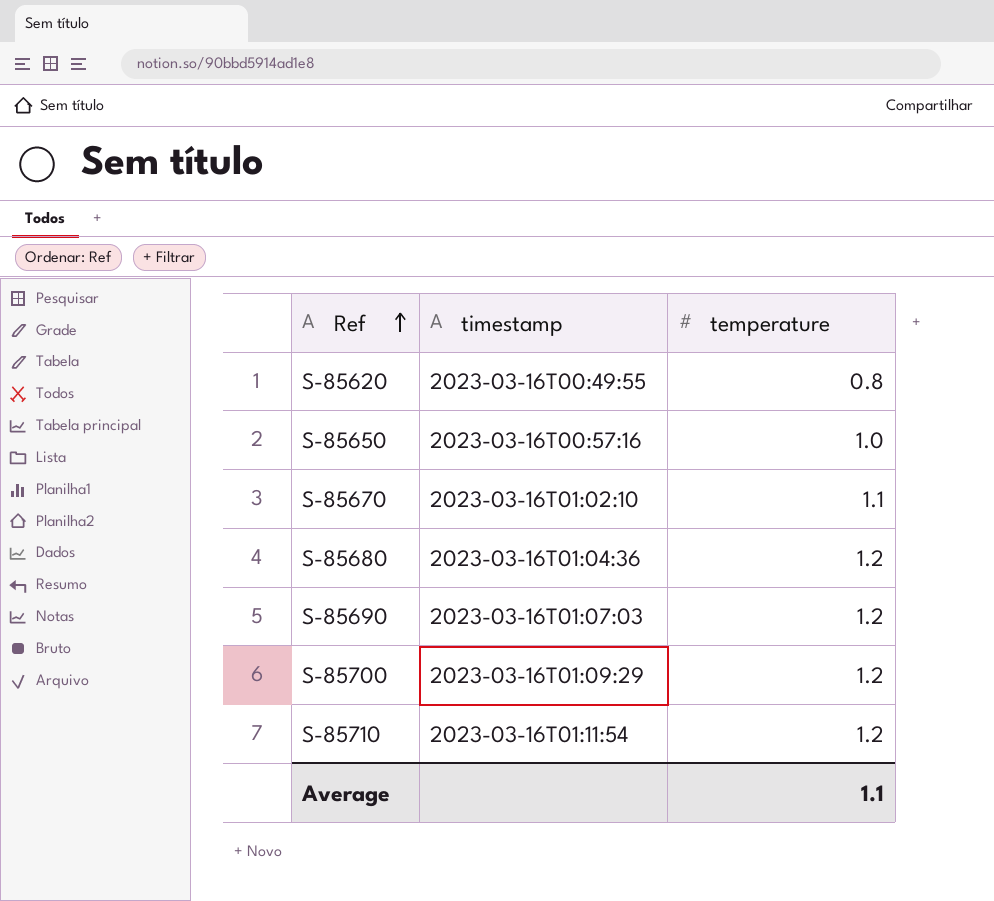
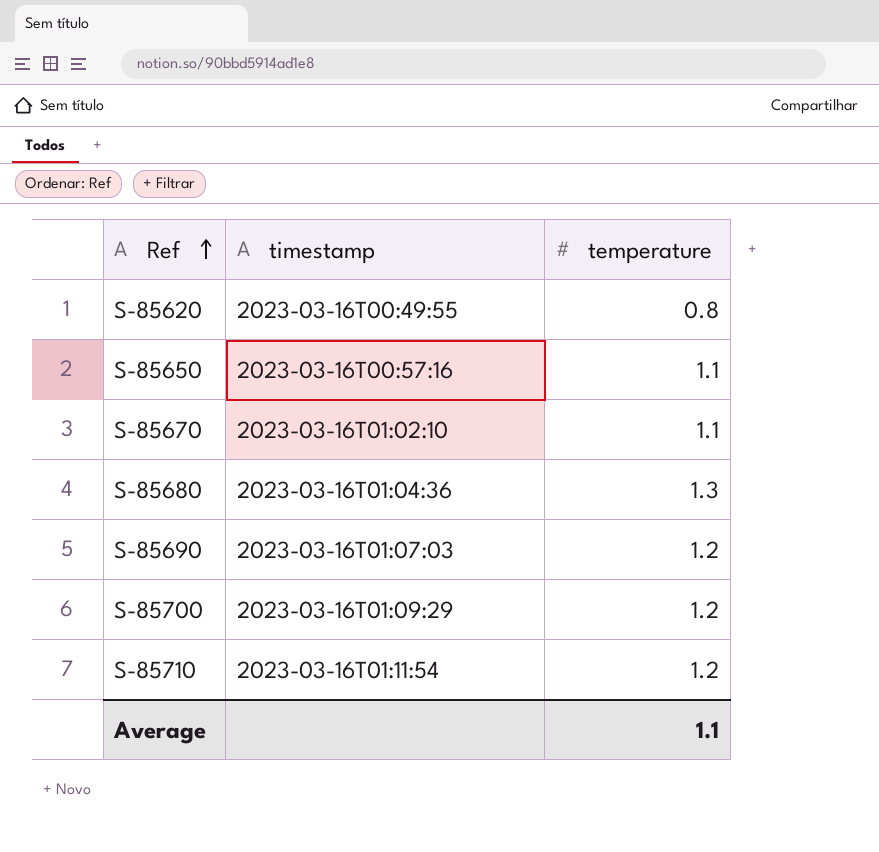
S-85650 | temperature: 1.0 -> 1.1
S-85680 | temperature: 1.2 -> 1.3

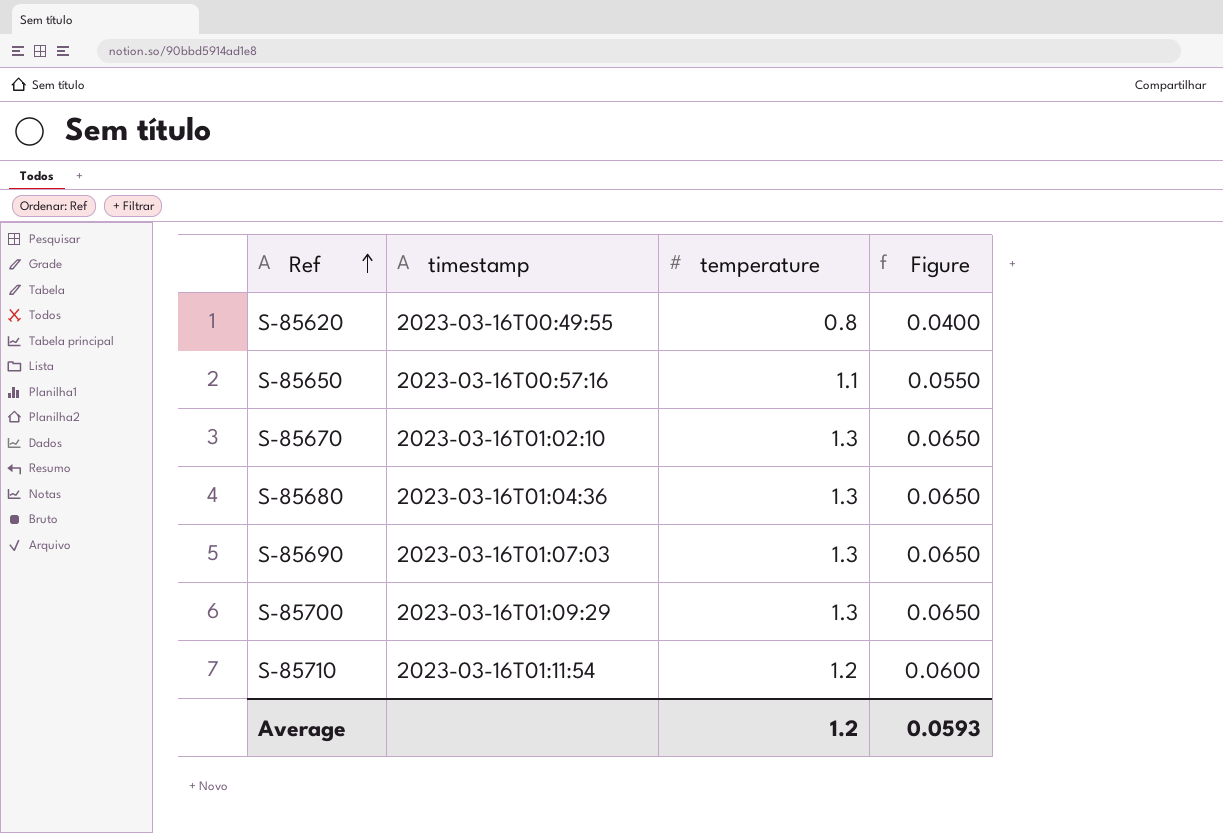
column Figure | formula: none -> [temperature] * 0.05
S-85670 | temperature: 1.1 -> 1.3
S-85690 | temperature: 1.2 -> 1.3
S-85700 | temperature: 1.2 -> 1.3
Average | temperature: 1.1 -> 1.2

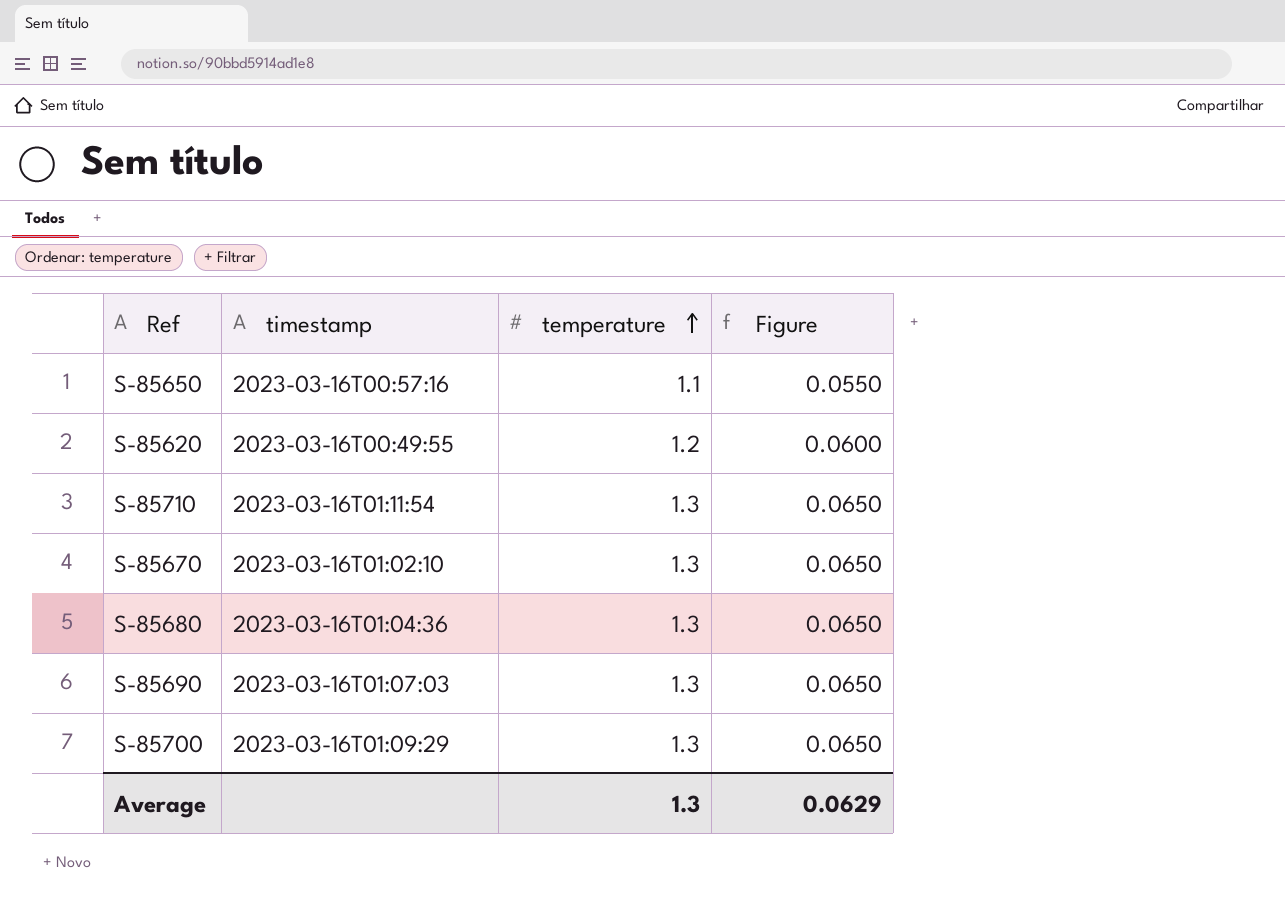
row order: Ref ascending -> temperature ascending
S-85620 | temperature: 0.8 -> 1.2
S-85620 | Figure: 0.0400 -> 0.0600
S-85710 | temperature: 1.2 -> 1.3
S-85710 | Figure: 0.0600 -> 0.0650
Average | temperature: 1.2 -> 1.3
Average | Figure: 0.0593 -> 0.0629

